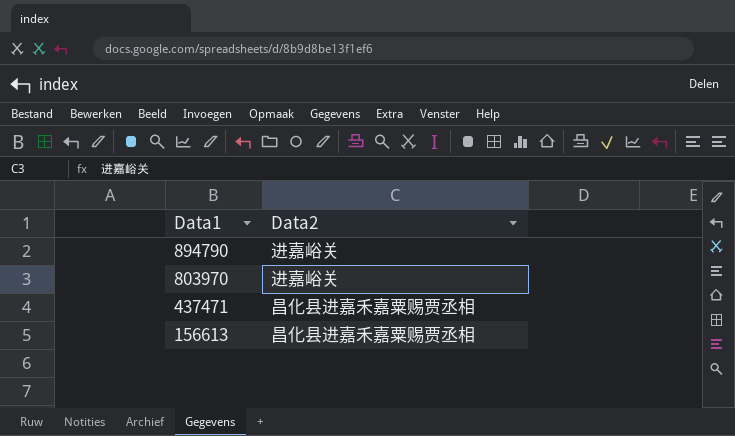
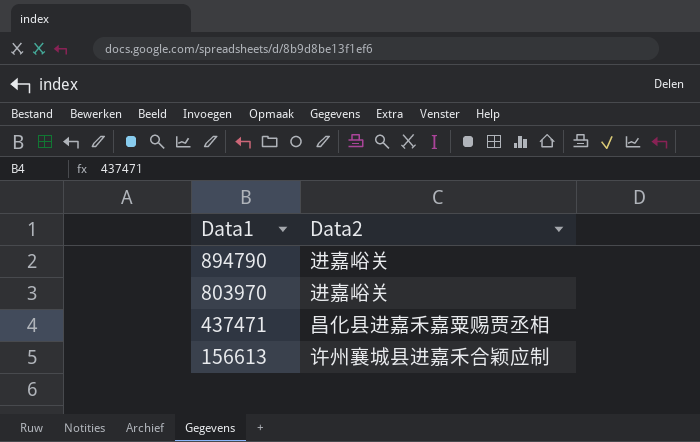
156613 | Data2: 昌化县进嘉禾嘉粟赐贾丞相 -> 许州襄城县进嘉禾合颖应制

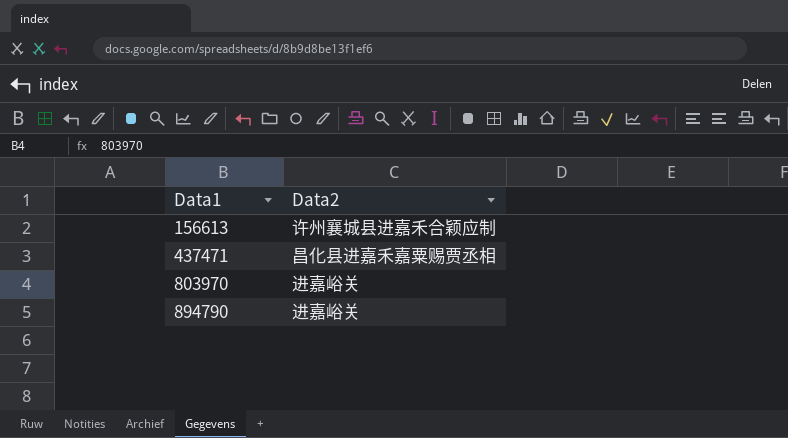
row order: Data1 descending -> Data1 ascending

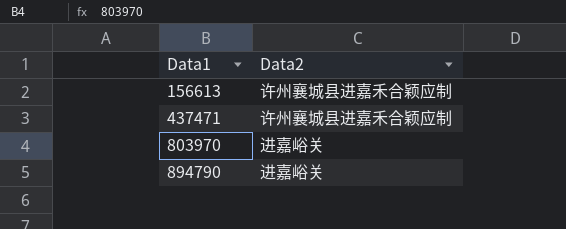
437471 | Data2: 昌化县进嘉禾嘉粟赐贾丞相 -> 许州襄城县进嘉禾合颖应制

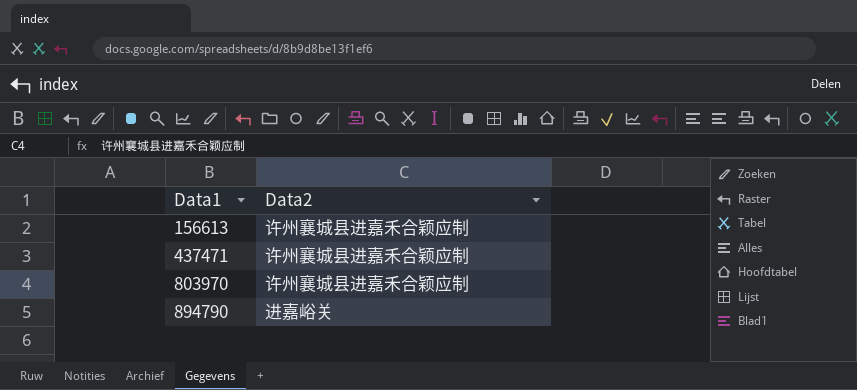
803970 | Data2: 进嘉峪关 -> 许州襄城县进嘉禾合颖应制

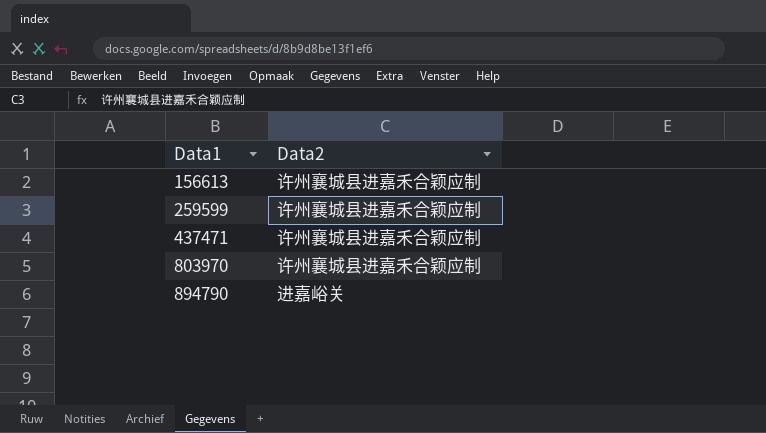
row 259599: none -> 许州襄城县进嘉禾合颖应制

